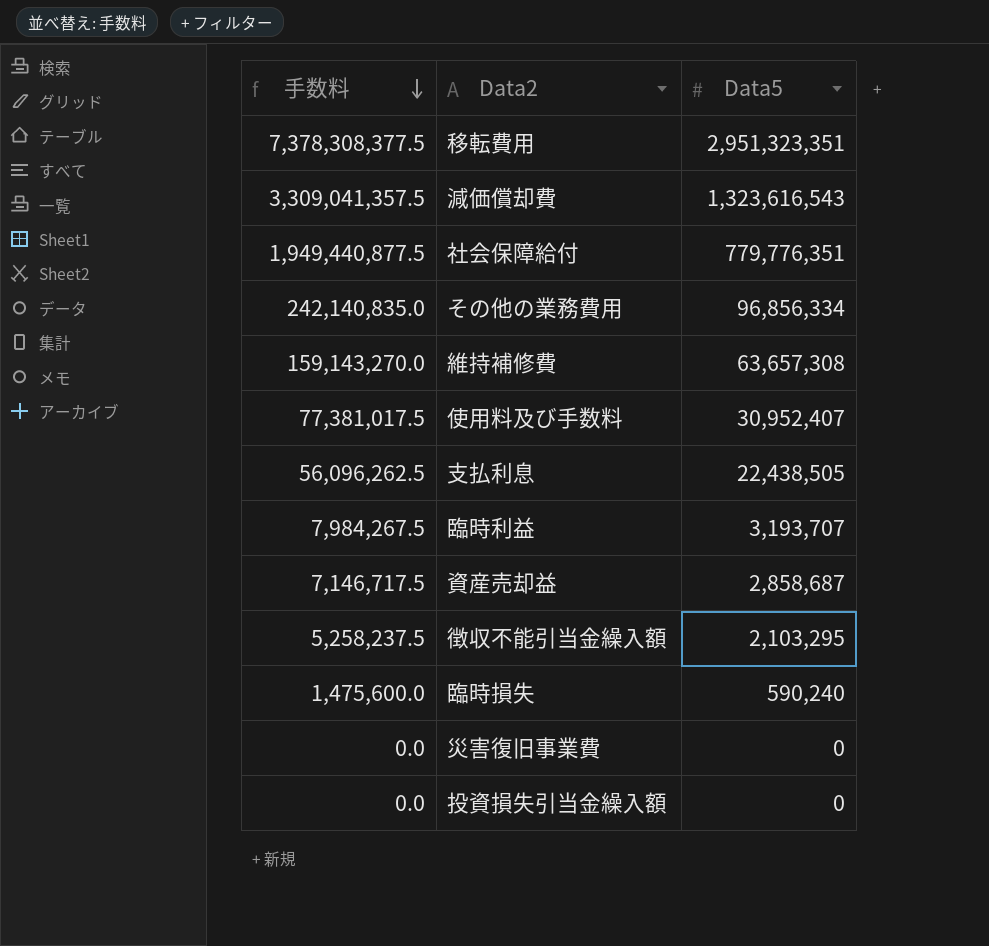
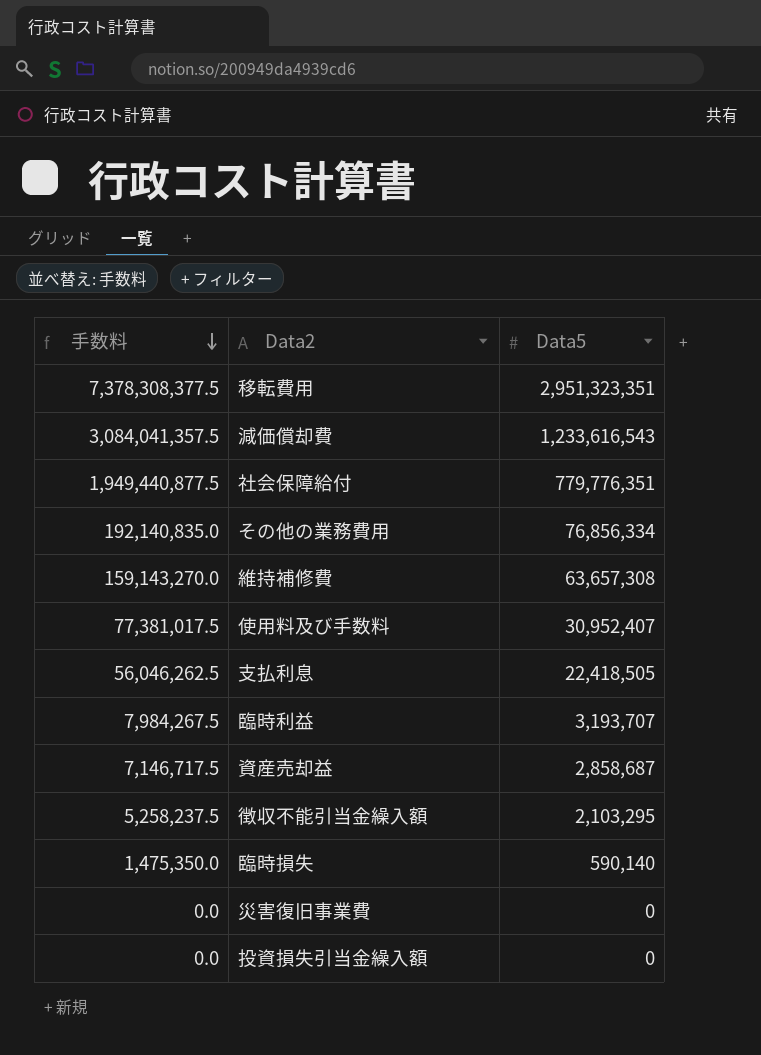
減価償却費 | 手数料: 3,309,041,357.5 -> 3,084,041,357.5
減価償却費 | Data5: 1,323,616,543 -> 1,233,616,543
その他の業務費用 | 手数料: 242,140,835.0 -> 192,140,835.0
その他の業務費用 | Data5: 96,856,334 -> 76,856,334
支払利息 | 手数料: 56,096,262.5 -> 56,046,262.5
支払利息 | Data5: 22,438,505 -> 22,418,505
臨時損失 | 手数料: 1,475,600.0 -> 1,475,350.0
臨時損失 | Data5: 590,240 -> 590,140

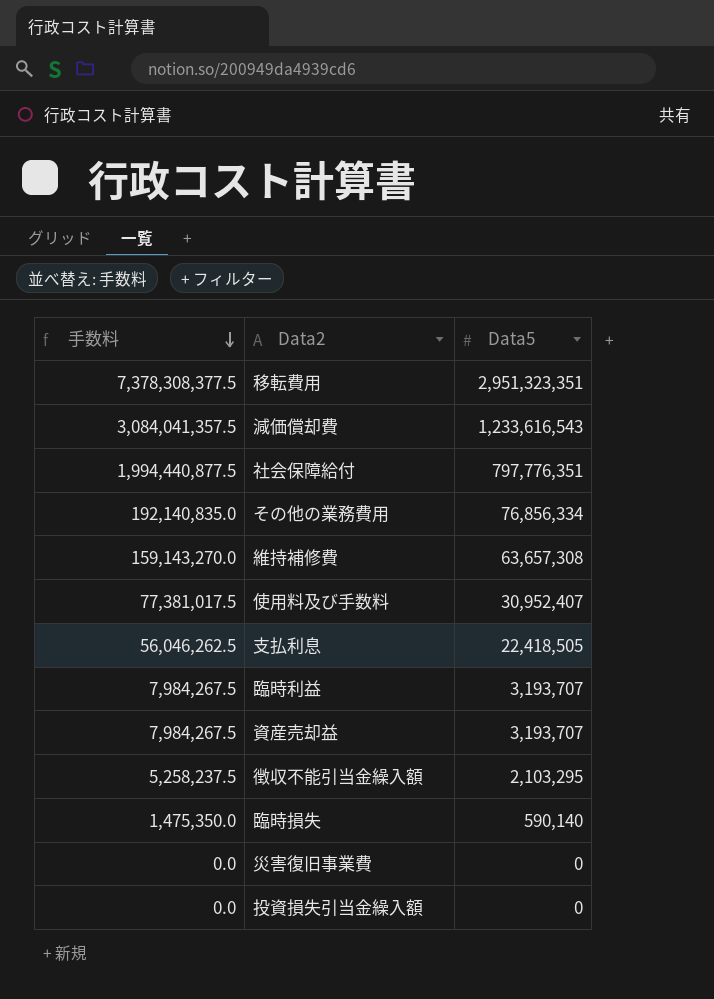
社会保障給付 | 手数料: 1,949,440,877.5 -> 1,994,440,877.5
社会保障給付 | Data5: 779,776,351 -> 797,776,351
資産売却益 | 手数料: 7,146,717.5 -> 7,984,267.5
資産売却益 | Data5: 2,858,687 -> 3,193,707

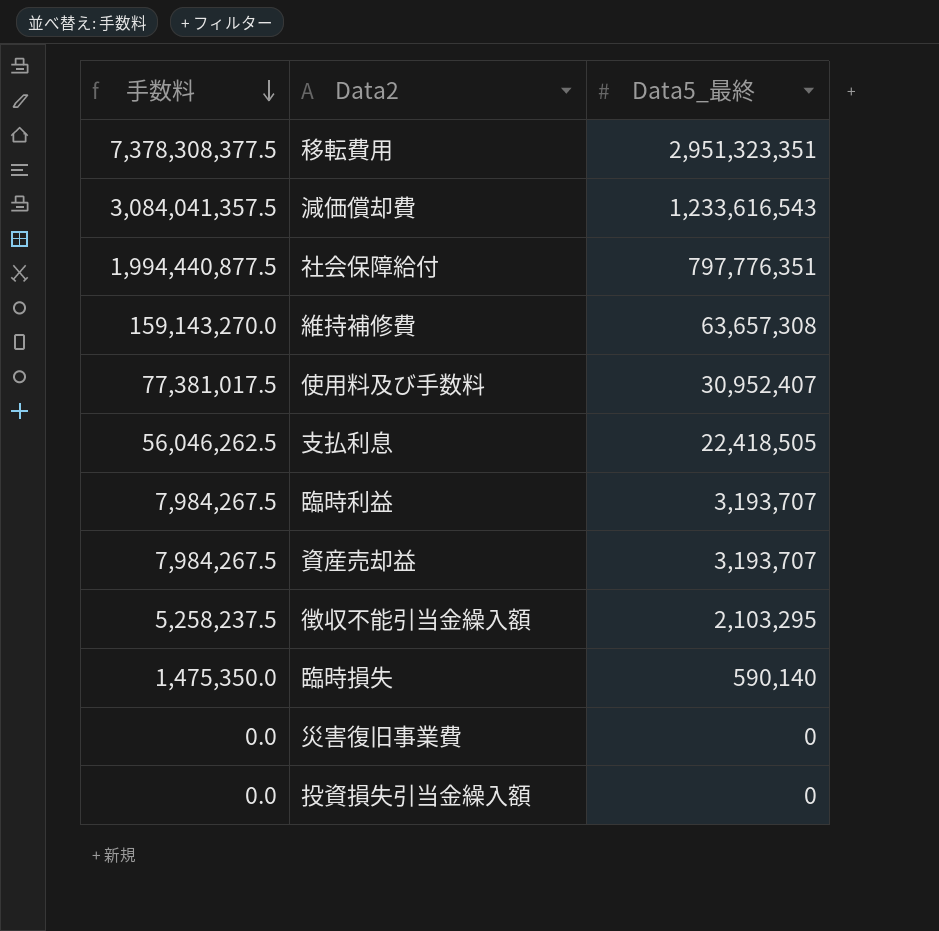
column name: Data5 -> Data5_最終
row その他の業務費用: 192,140,835.0 | 76,856,334 -> none

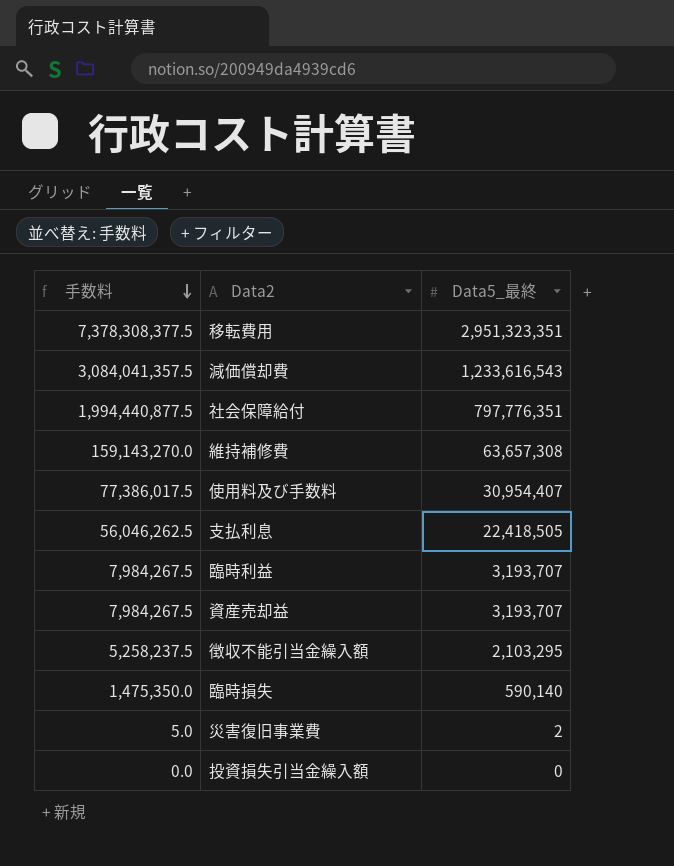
使用料及び手数料 | 手数料: 77,381,017.5 -> 77,386,017.5
使用料及び手数料 | Data5_最終: 30,952,407 -> 30,954,407
災害復旧事業費 | 手数料: 0.0 -> 5.0
災害復旧事業費 | Data5_最終: 0 -> 2

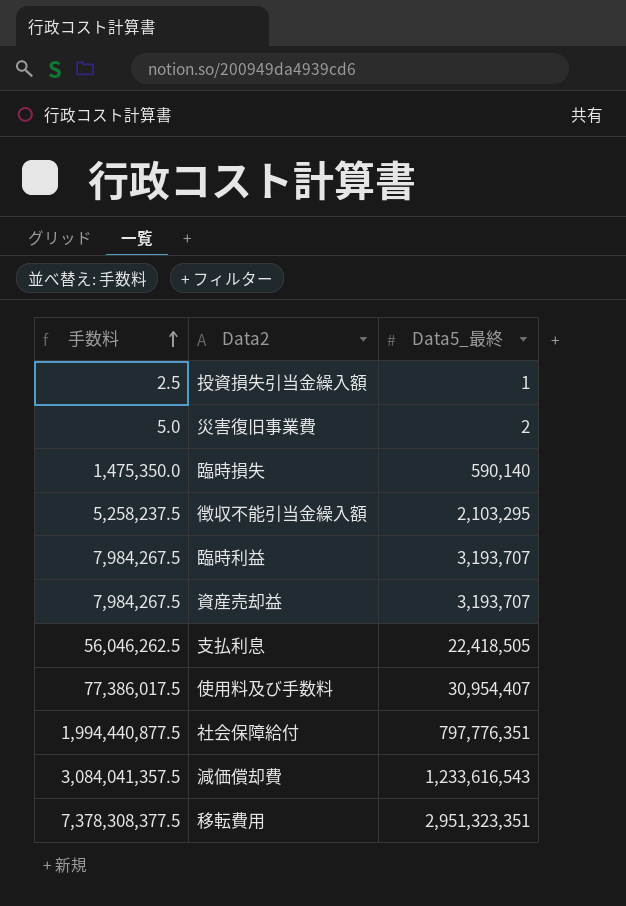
row order: 手数料 descending -> 手数料 ascending
row 維持補修費: 159,143,270.0 | 63,657,308 -> none
投資損失引当金繰入額 | 手数料: 0.0 -> 2.5
投資損失引当金繰入額 | Data5_最終: 0 -> 1

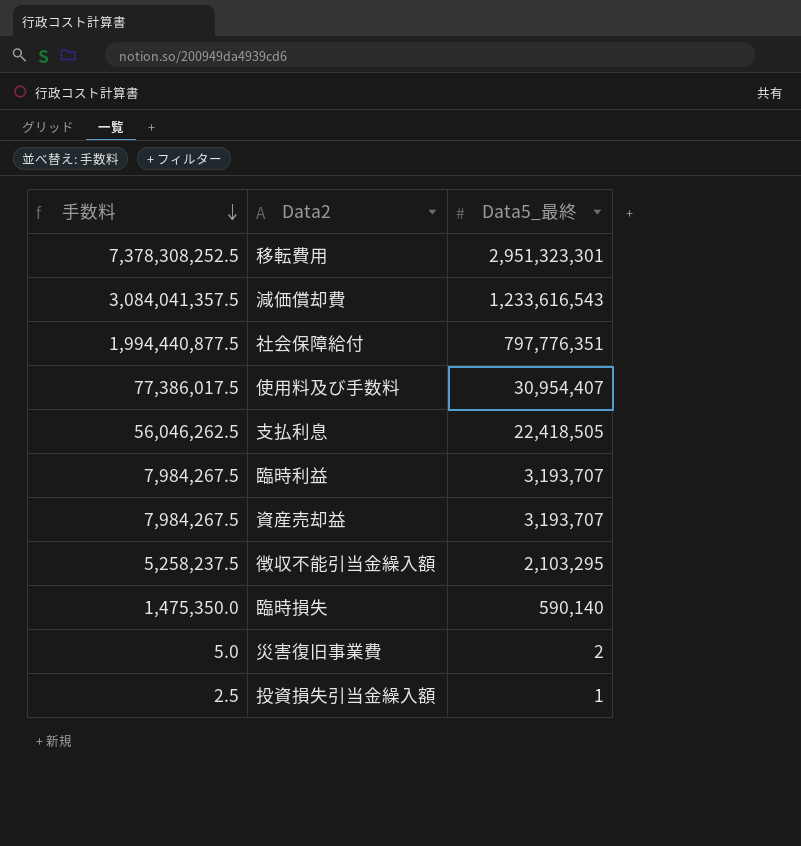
row order: 手数料 ascending -> 手数料 descending
移転費用 | 手数料: 7,378,308,377.5 -> 7,378,308,252.5
移転費用 | Data5_最終: 2,951,323,351 -> 2,951,323,301

